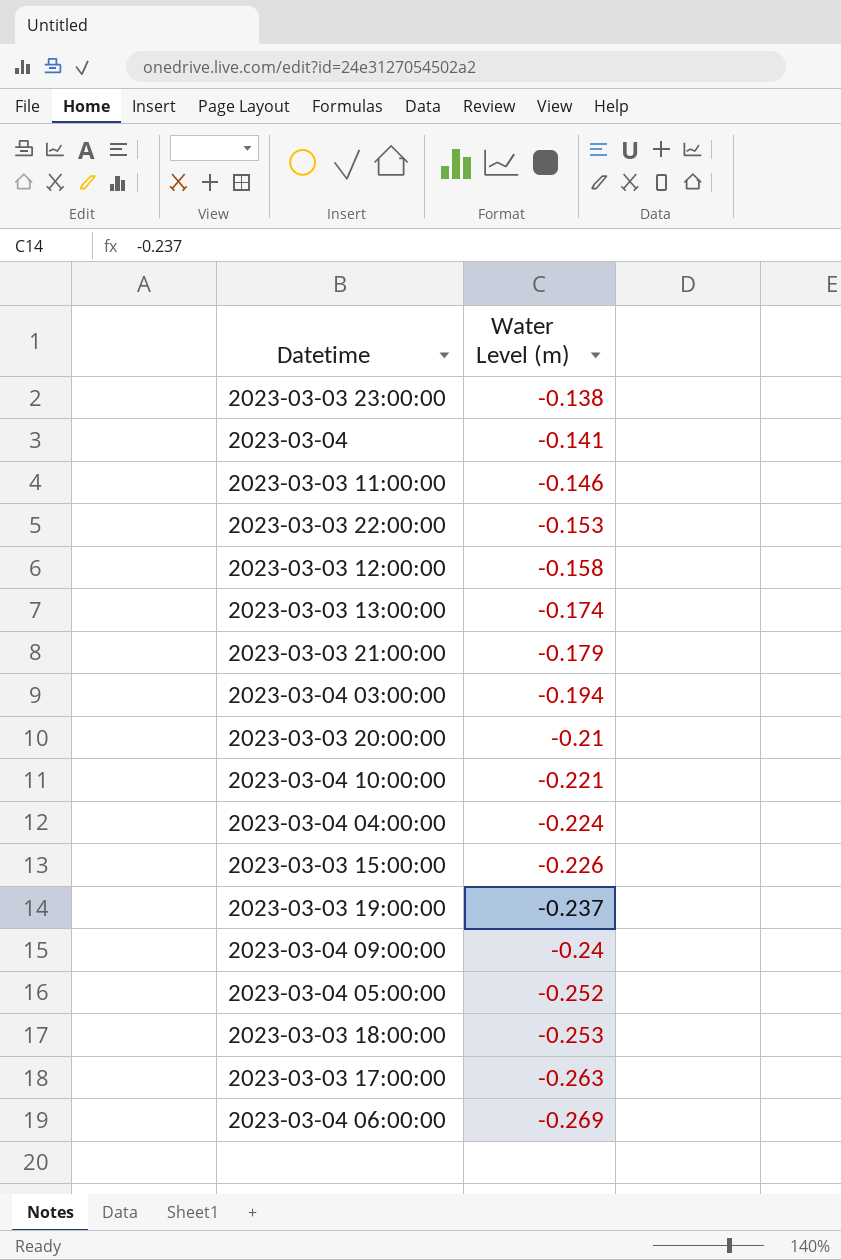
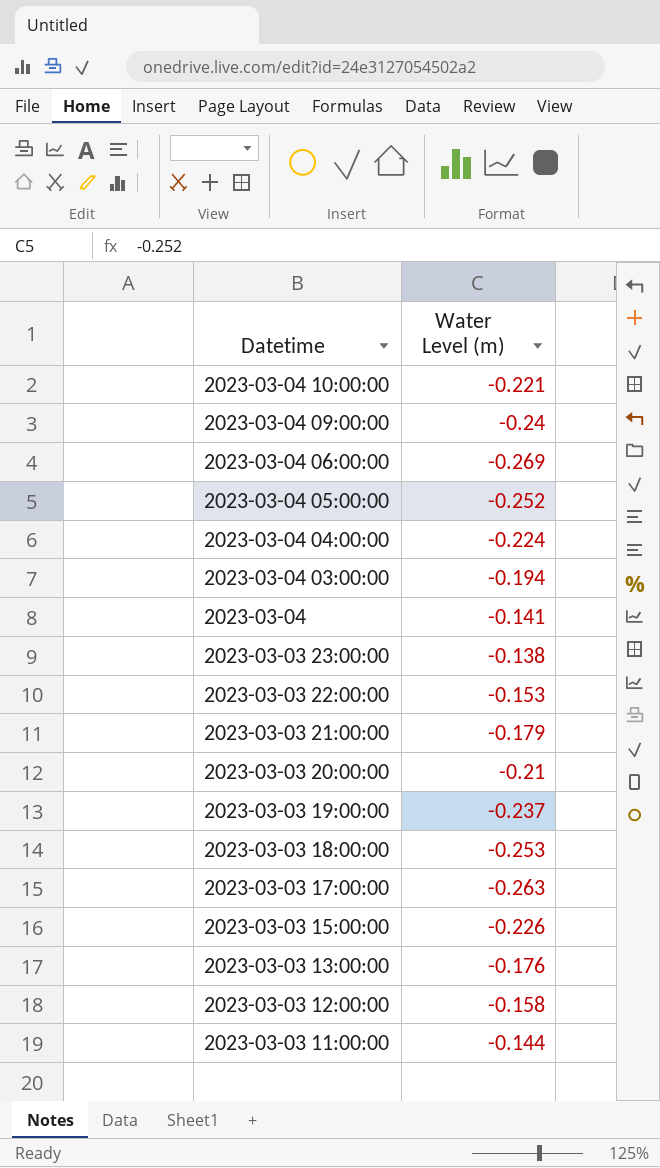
row order: Water Level (m) descending -> Datetime descending
2023-03-03 13:00:00 | Water Level (m): -0.174 -> -0.176
2023-03-03 11:00:00 | Water Level (m): -0.146 -> -0.144

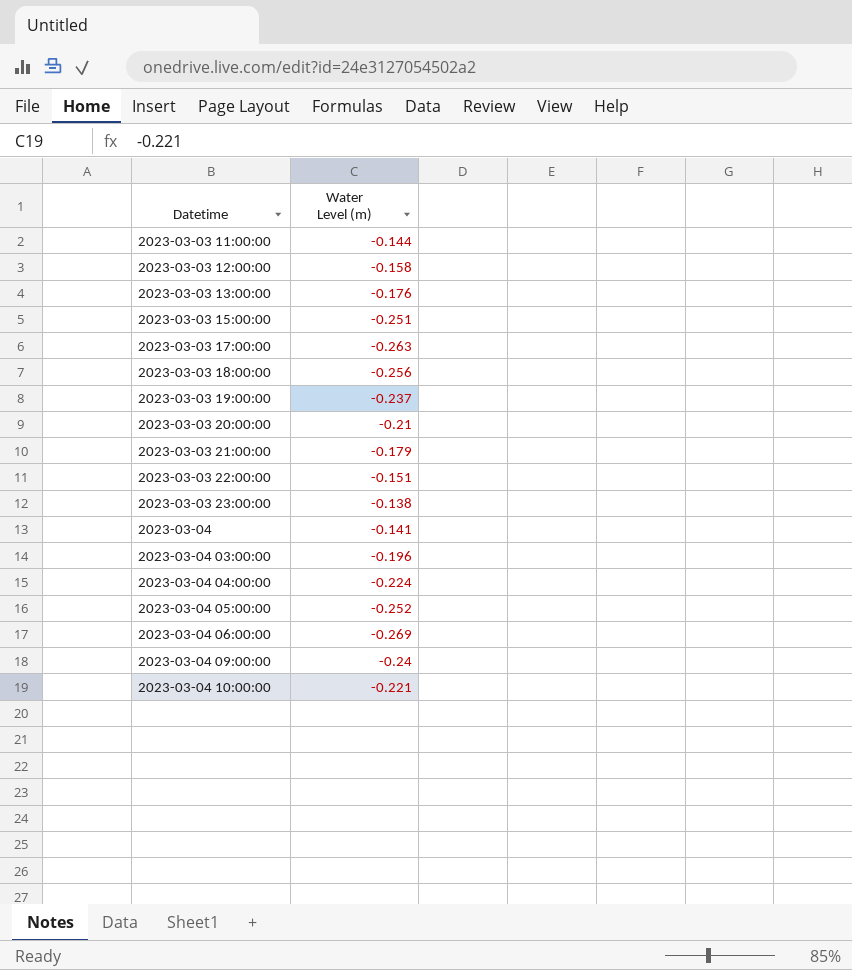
row order: Datetime descending -> Datetime ascending
2023-03-03 15:00:00 | Water Level (m): -0.226 -> -0.251
2023-03-03 18:00:00 | Water Level (m): -0.253 -> -0.256
2023-03-03 22:00:00 | Water Level (m): -0.153 -> -0.151
2023-03-04 03:00:00 | Water Level (m): -0.194 -> -0.196

